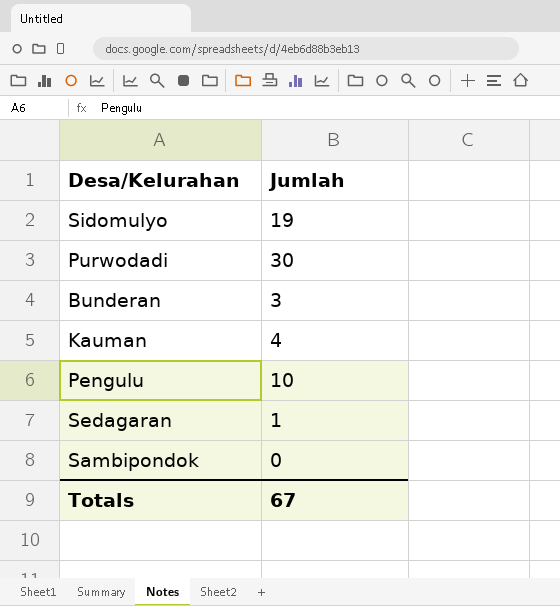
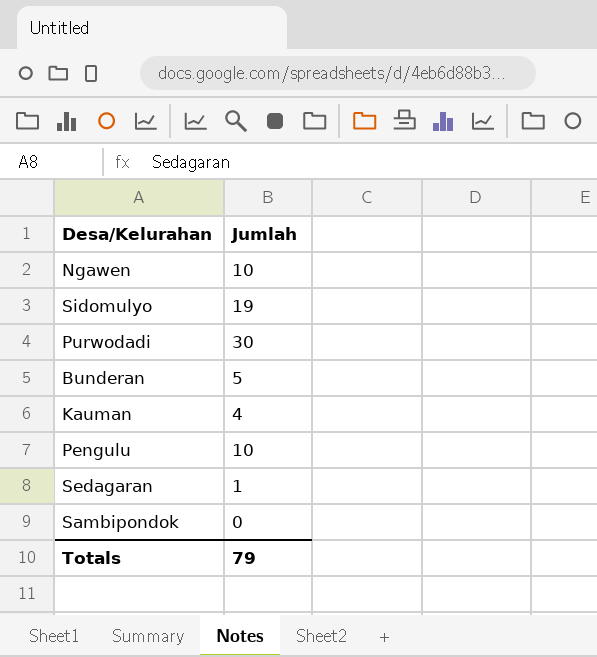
row Ngawen: none -> 10
Bunderan | Jumlah: 3 -> 5
Totals | Jumlah: 67 -> 79

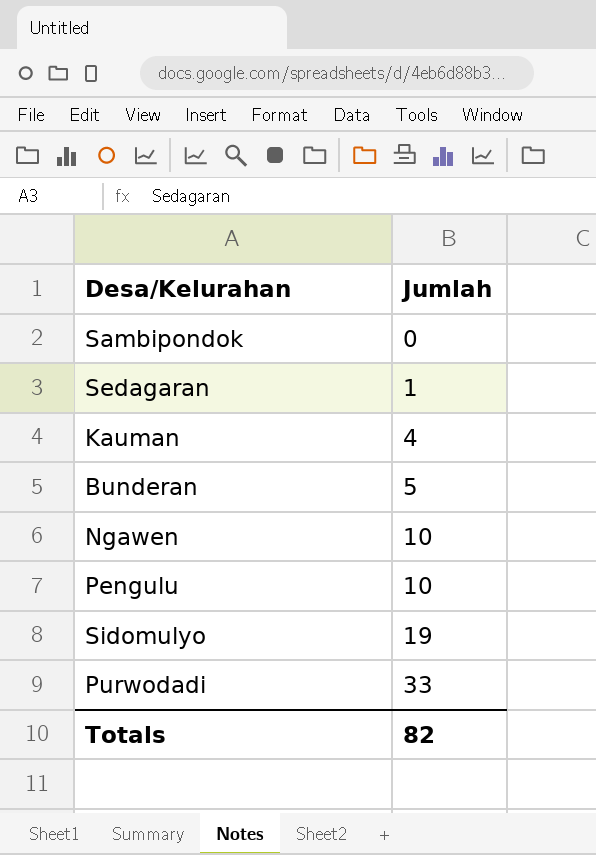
row order: none -> Jumlah ascending
Purwodadi | Jumlah: 30 -> 33
Totals | Jumlah: 79 -> 82

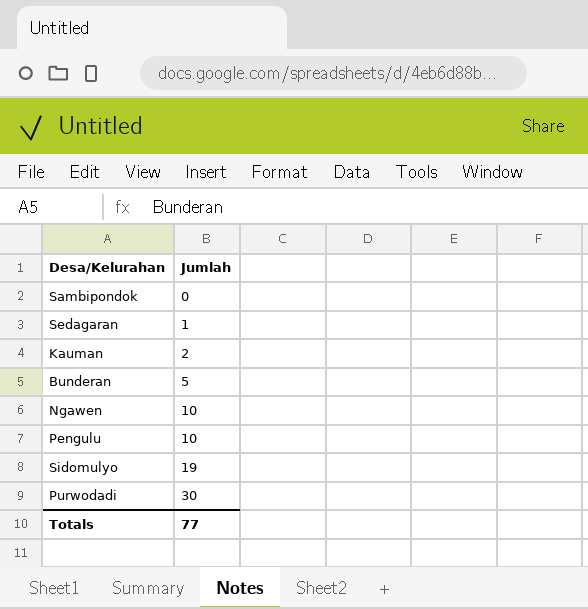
Kauman | Jumlah: 4 -> 2
Purwodadi | Jumlah: 33 -> 30
Totals | Jumlah: 82 -> 77

